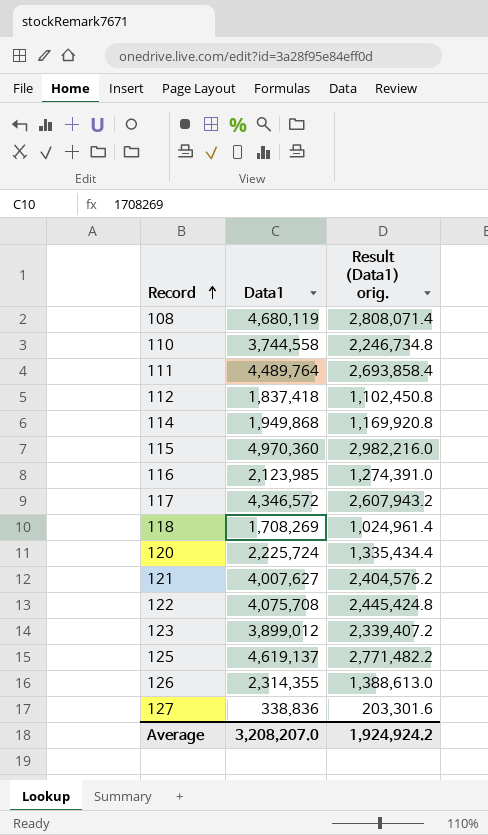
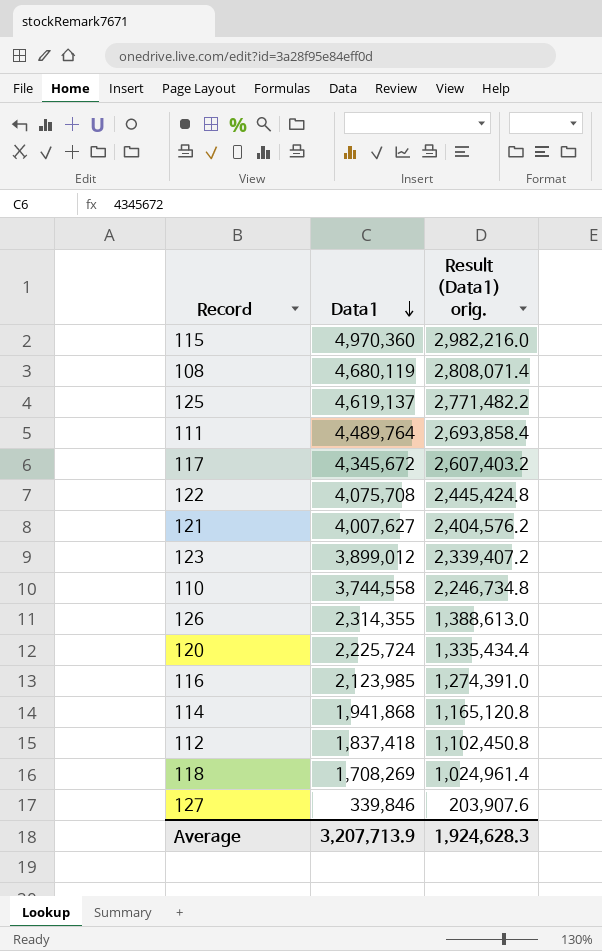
row order: Record ascending -> Data1 descending
117 | Data1: 4,346,572 -> 4,345,672
117 | Result (Data1) orig.: 2,607,943.2 -> 2,607,403.2
114 | Data1: 1,949,868 -> 1,941,868
114 | Result (Data1) orig.: 1,169,920.8 -> 1,165,120.8
127 | Data1: 338,836 -> 339,846
127 | Result (Data1) orig.: 203,301.6 -> 203,907.6
Average | Data1: 3,208,207.0 -> 3,207,713.9
Average | Result (Data1) orig.: 1,924,924.2 -> 1,924,628.3

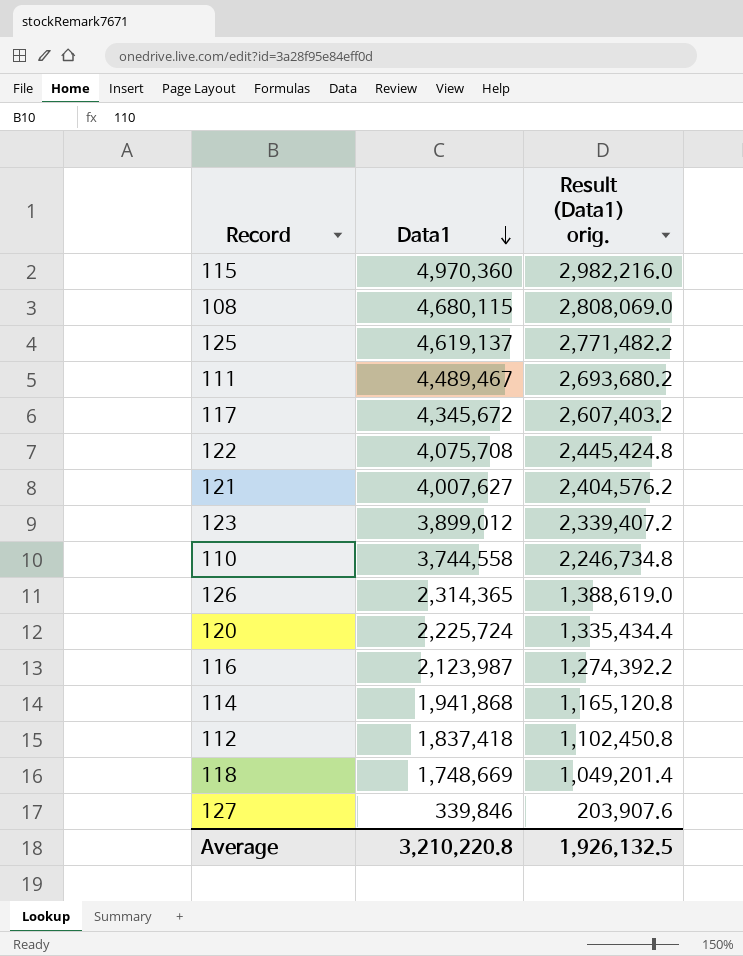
108 | Data1: 4,680,119 -> 4,680,115
108 | Result (Data1) orig.: 2,808,071.4 -> 2,808,069.0
111 | Data1: 4,489,764 -> 4,489,467
111 | Result (Data1) orig.: 2,693,858.4 -> 2,693,680.2
126 | Data1: 2,314,355 -> 2,314,365
126 | Result (Data1) orig.: 1,388,613.0 -> 1,388,619.0
116 | Data1: 2,123,985 -> 2,123,987
116 | Result (Data1) orig.: 1,274,391.0 -> 1,274,392.2
118 | Data1: 1,708,269 -> 1,748,669
118 | Result (Data1) orig.: 1,024,961.4 -> 1,049,201.4
Average | Data1: 3,207,713.9 -> 3,210,220.8
Average | Result (Data1) orig.: 1,924,628.3 -> 1,926,132.5

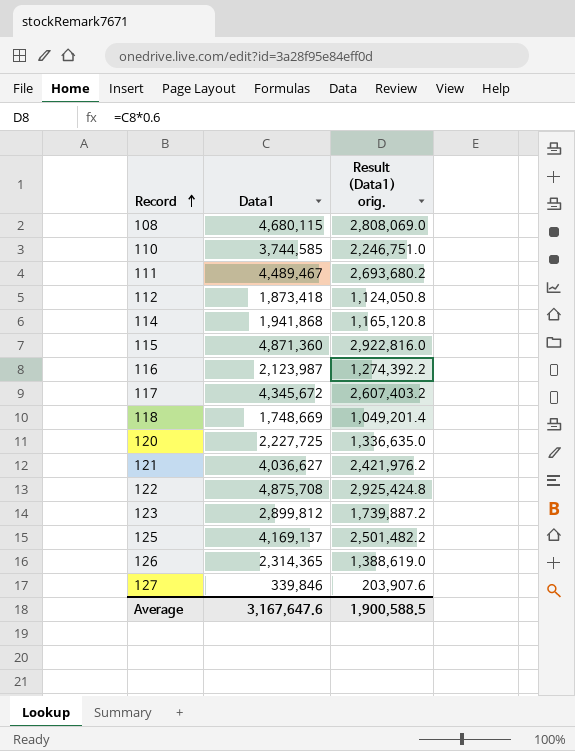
row order: Data1 descending -> Record ascending
110 | Data1: 3,744,558 -> 3,744,585
110 | Result (Data1) orig.: 2,246,734.8 -> 2,246,751.0
112 | Data1: 1,837,418 -> 1,873,418
112 | Result (Data1) orig.: 1,102,450.8 -> 1,124,050.8
115 | Data1: 4,970,360 -> 4,871,360
115 | Result (Data1) orig.: 2,982,216.0 -> 2,922,816.0
120 | Data1: 2,225,724 -> 2,227,725
120 | Result (Data1) orig.: 1,335,434.4 -> 1,336,635.0
121 | Data1: 4,007,627 -> 4,036,627
121 | Result (Data1) orig.: 2,404,576.2 -> 2,421,976.2
122 | Data1: 4,075,708 -> 4,875,708
122 | Result (Data1) orig.: 2,445,424.8 -> 2,925,424.8
123 | Data1: 3,899,012 -> 2,899,812
123 | Result (Data1) orig.: 2,339,407.2 -> 1,739,887.2
125 | Data1: 4,619,137 -> 4,169,137
125 | Result (Data1) orig.: 2,771,482.2 -> 2,501,482.2
Average | Data1: 3,210,220.8 -> 3,167,647.6
Average | Result (Data1) orig.: 1,926,132.5 -> 1,900,588.5

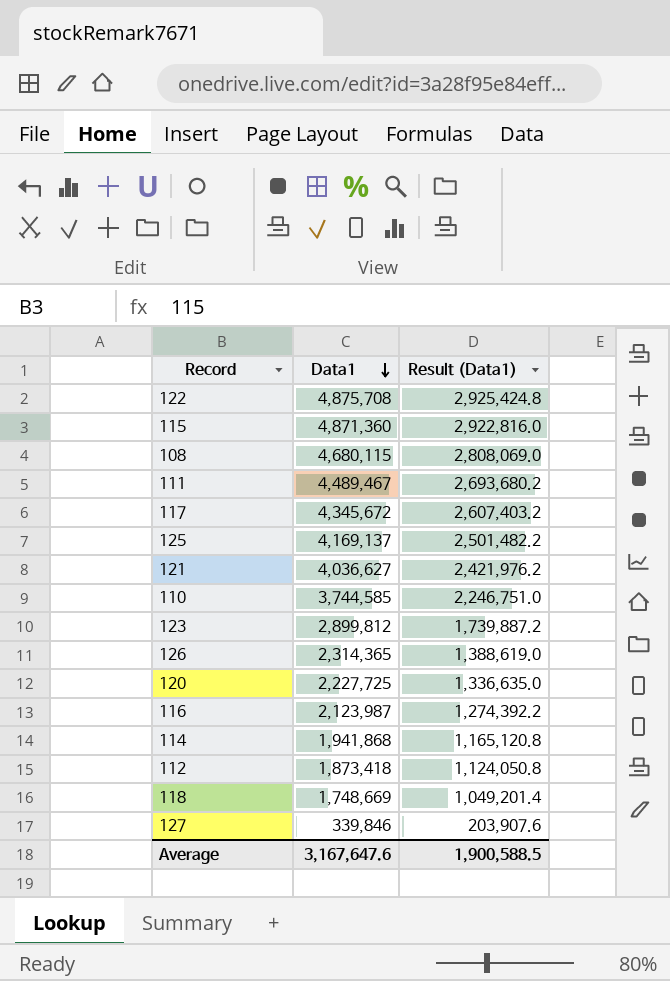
row order: Record ascending -> Data1 descending
column name: Result (Data1) orig. -> Result (Data1)

